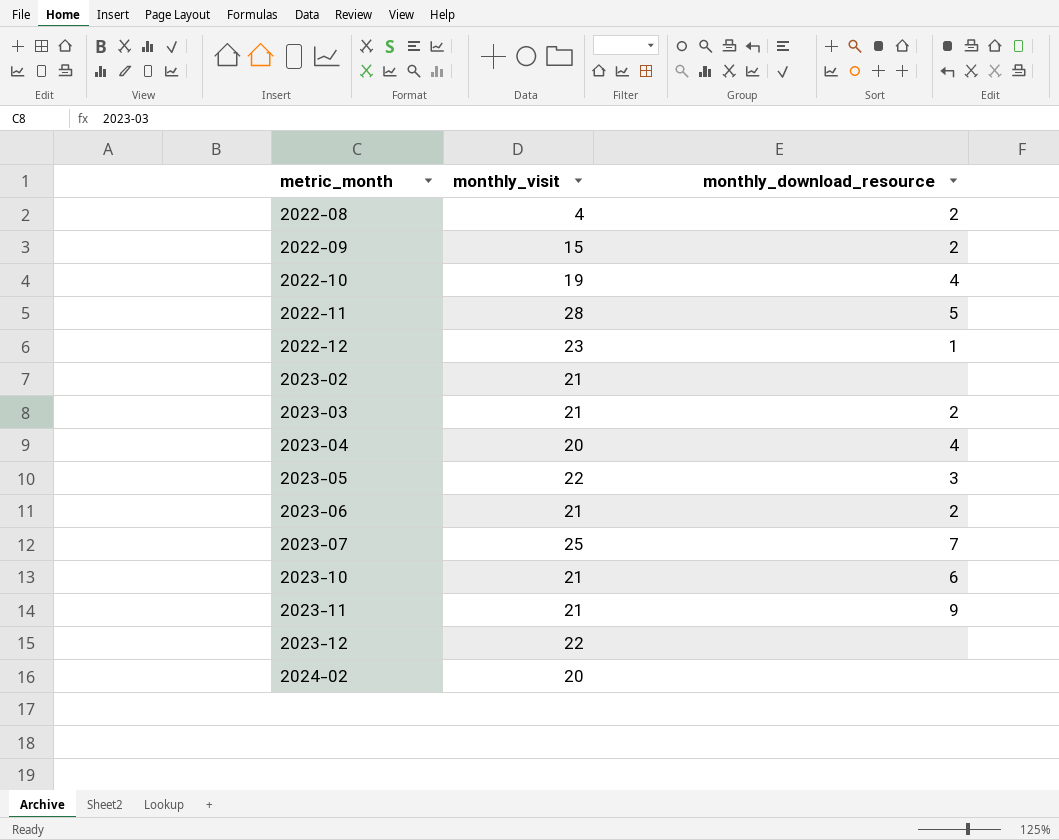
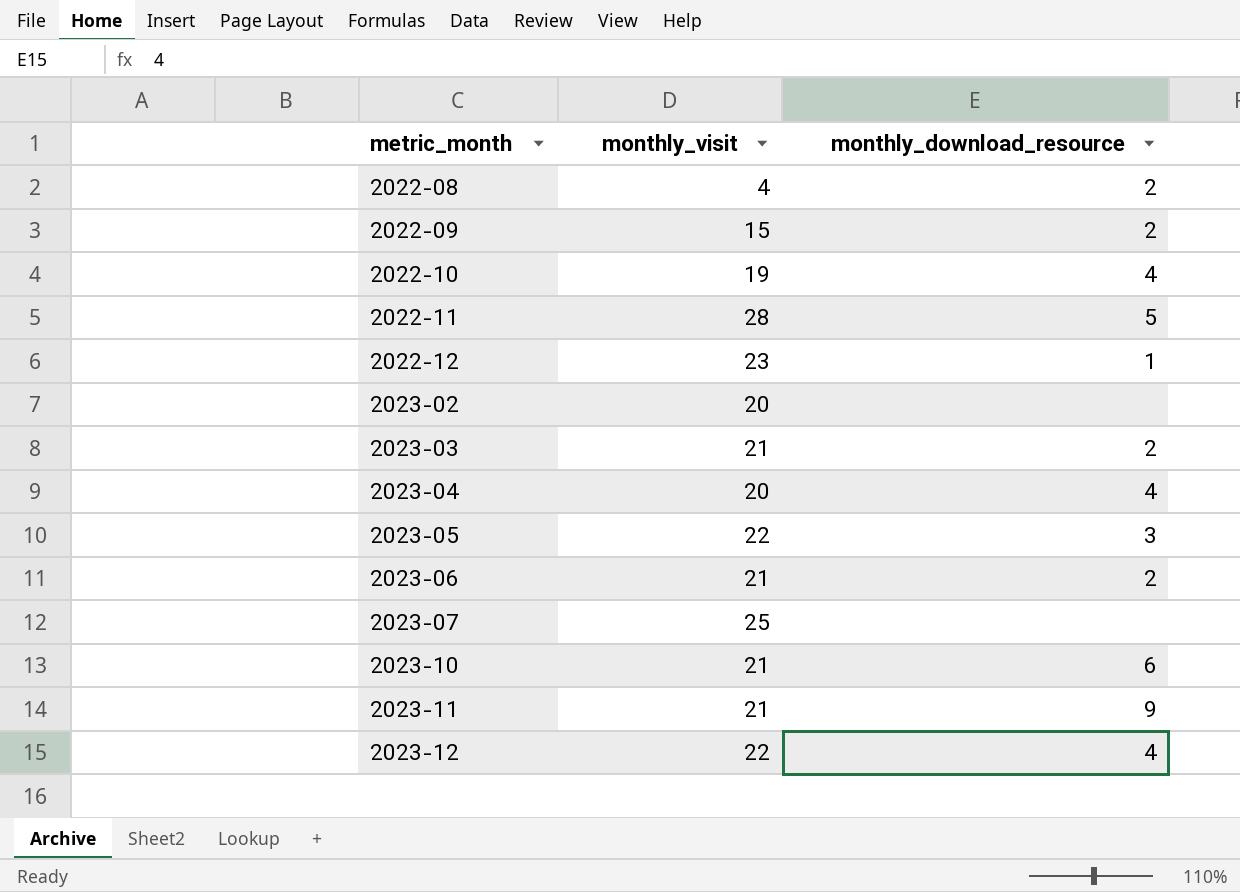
row 2024-02: 20 | none -> none
2023-02 | monthly_visit: 21 -> 20
2023-07 | monthly_download_resource: 7 -> none
2023-12 | monthly_download_resource: none -> 4

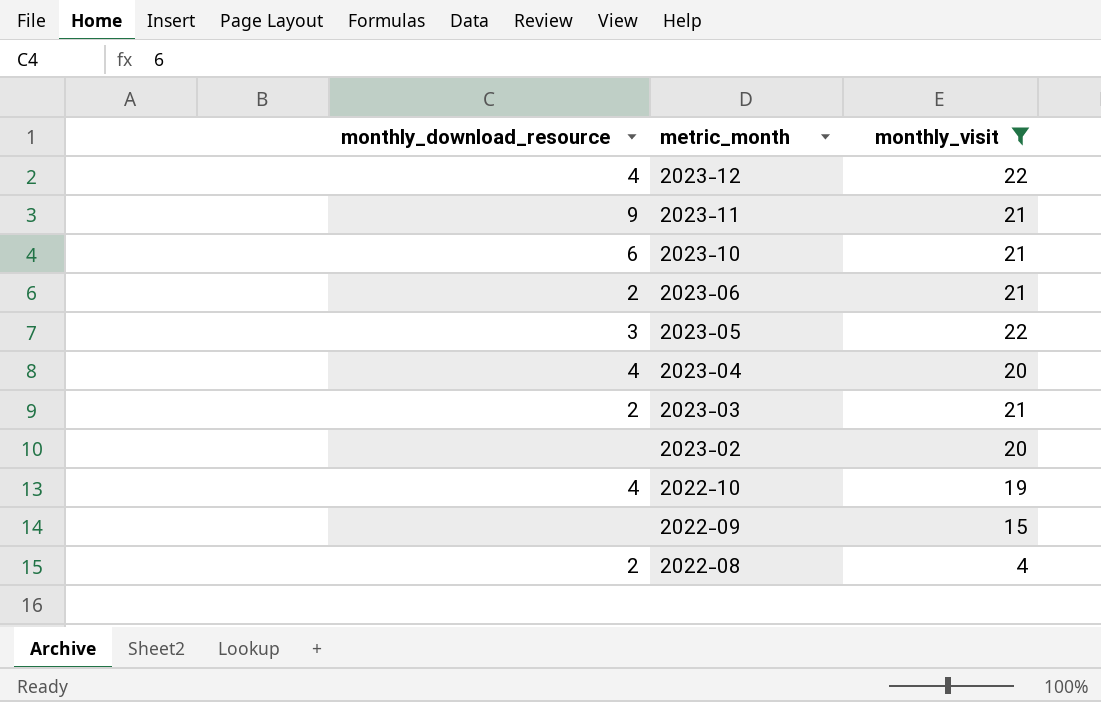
filter: none -> monthly_visit <= 22
row order: metric_month ascending -> metric_month descending
column monthly_download_resource | position: 3 -> 1
2022-09 | monthly_download_resource: 2 -> none

